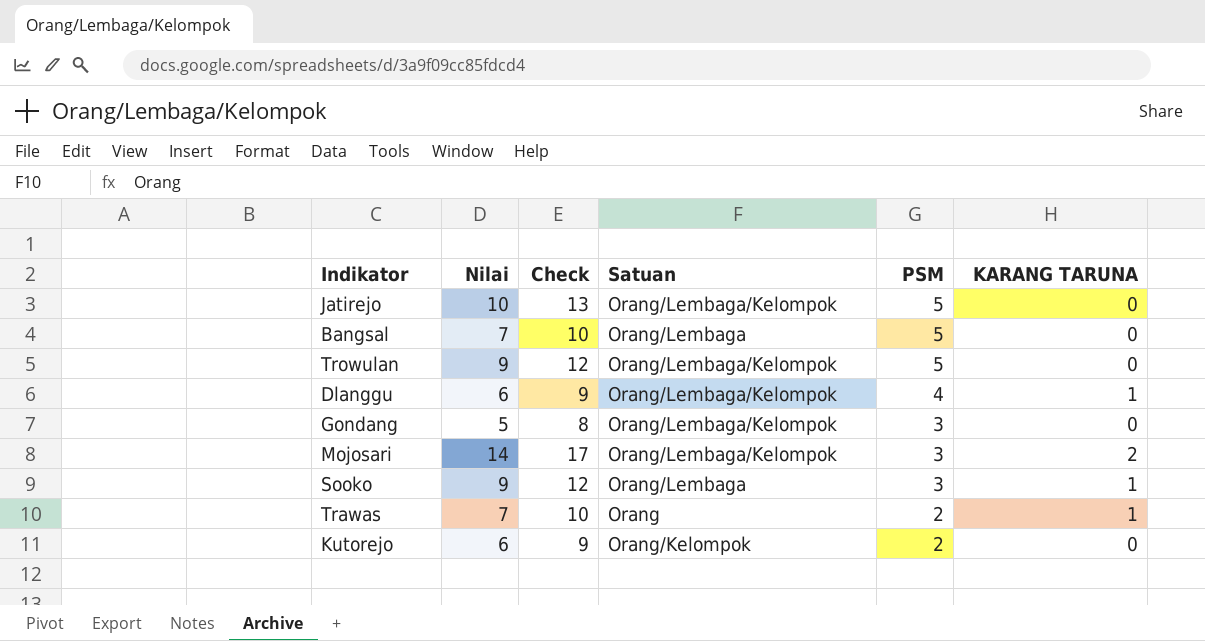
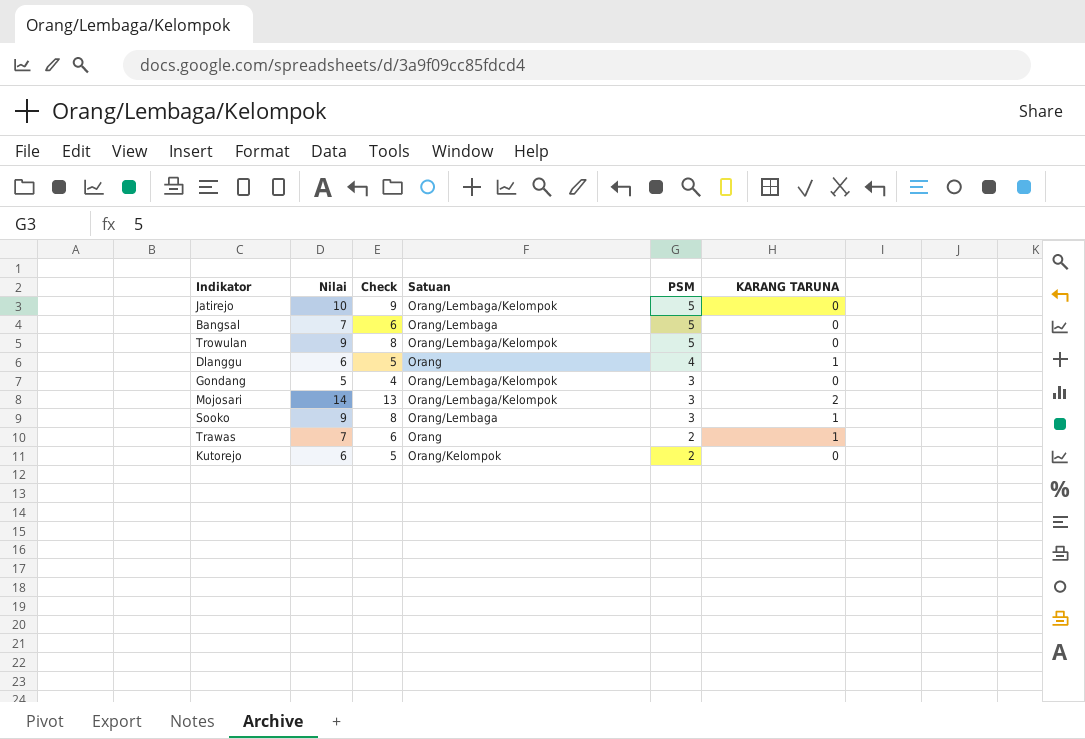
column Check | formula: [Nilai] + 3 -> [Nilai] - 1
Dlanggu | Satuan: Orang/Lembaga/Kelompok -> Orang

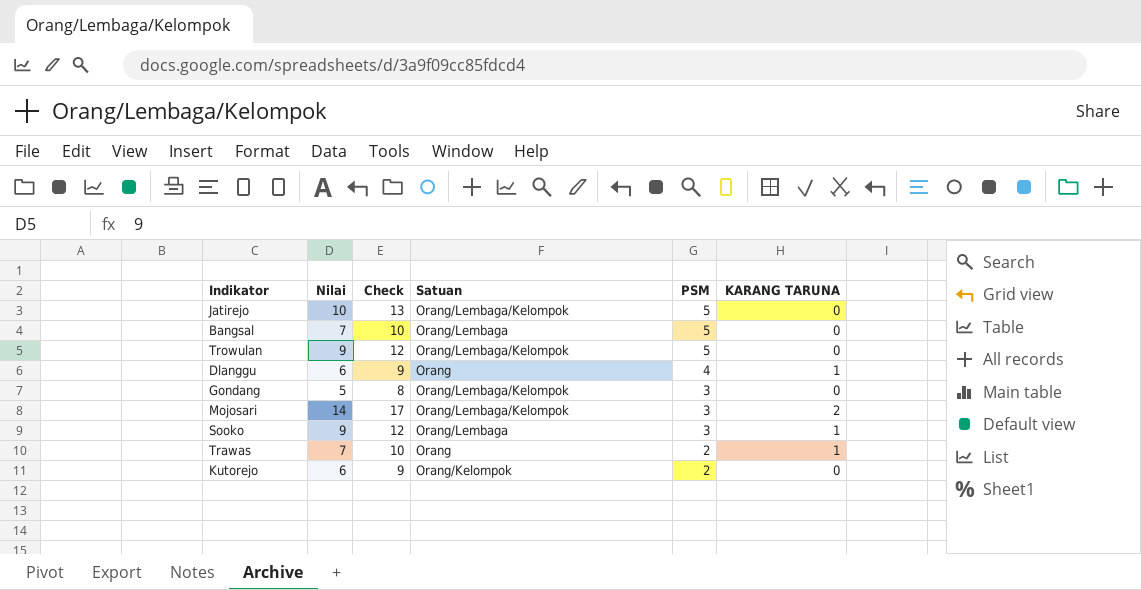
column Check | formula: [Nilai] - 1 -> [Nilai] + 3

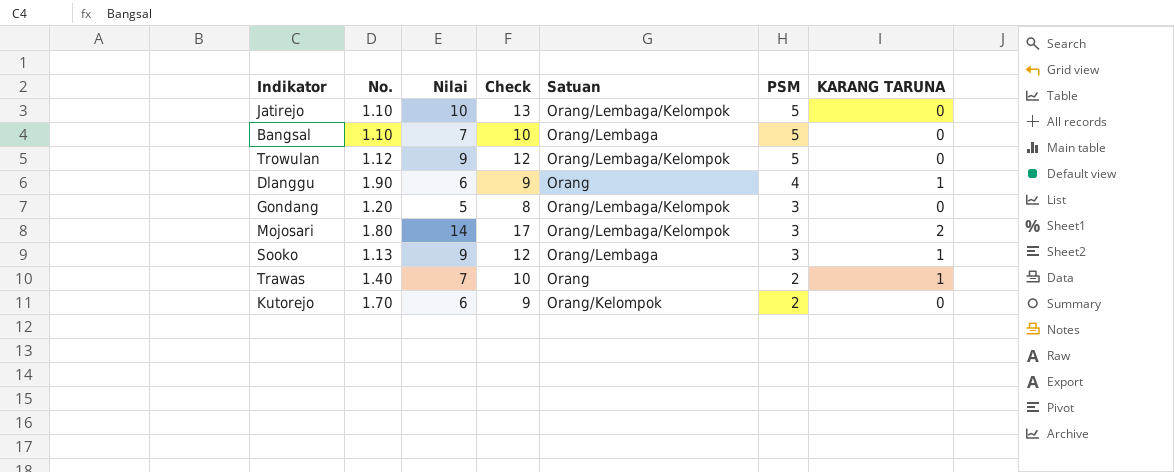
column No. | position: none -> 2

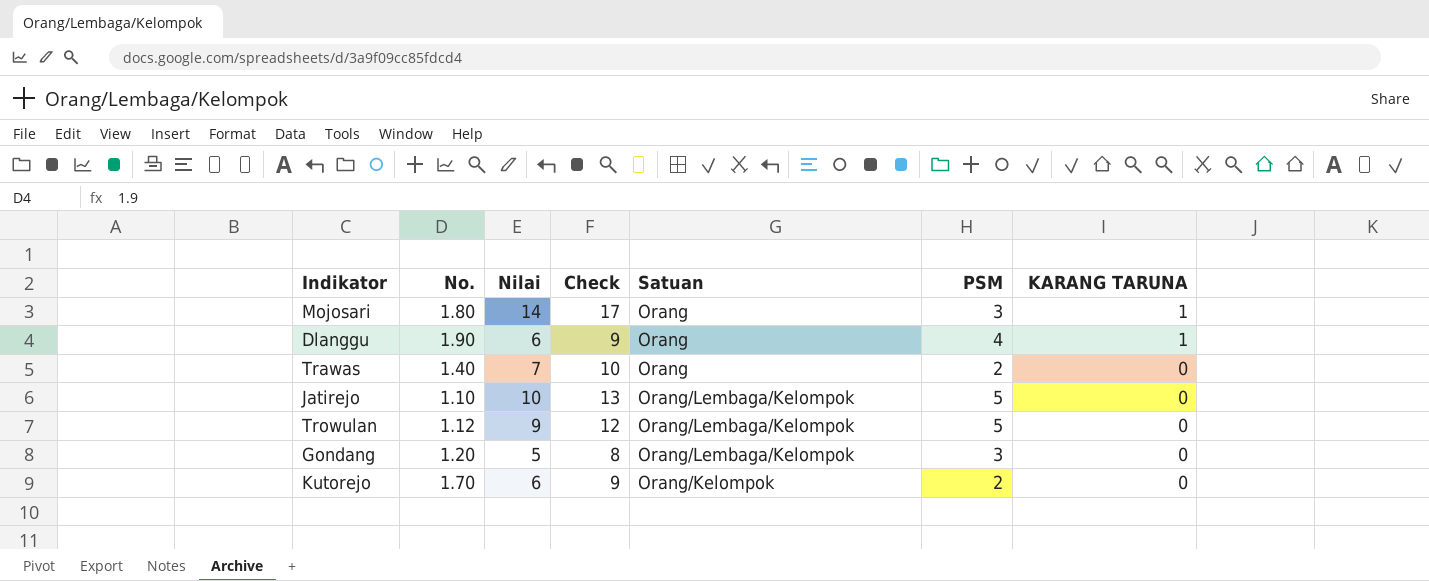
row order: PSM descending -> KARANG TARUNA descending
row Bangsal: 1.10 | 7 | 10 | Orang/Lembaga | 5 | 0 -> none
row Sooko: 1.13 | 9 | 12 | Orang/Lembaga | 3 | 1 -> none
Mojosari | Satuan: Orang/Lembaga/Kelompok -> Orang
Mojosari | KARANG TARUNA: 2 -> 1
Trawas | KARANG TARUNA: 1 -> 0

